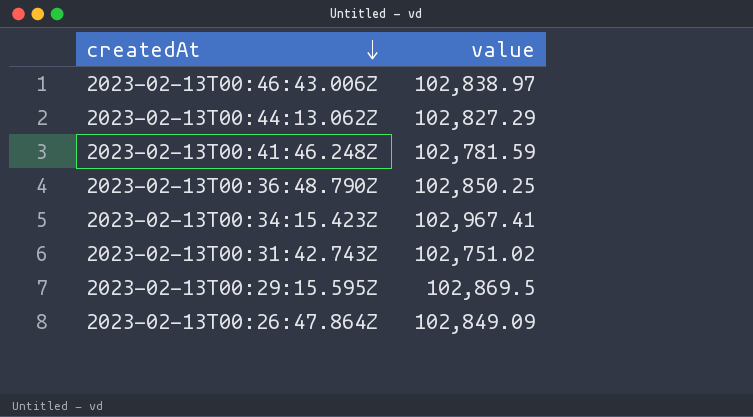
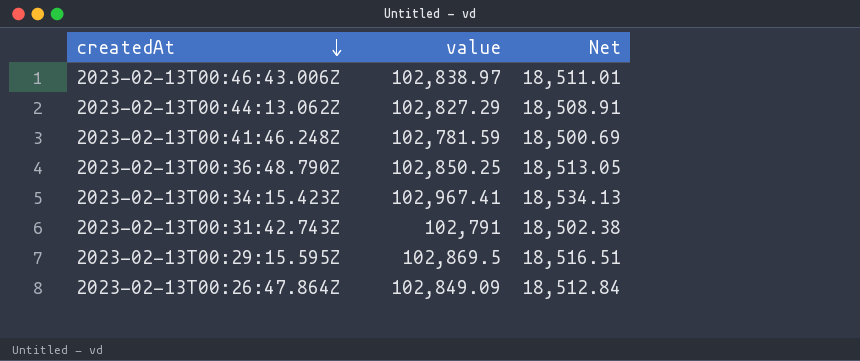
column Net | formula: none -> [value] * 0.18
2023-02-13T00:31:42.743Z | value: 102,751.02 -> 102,791

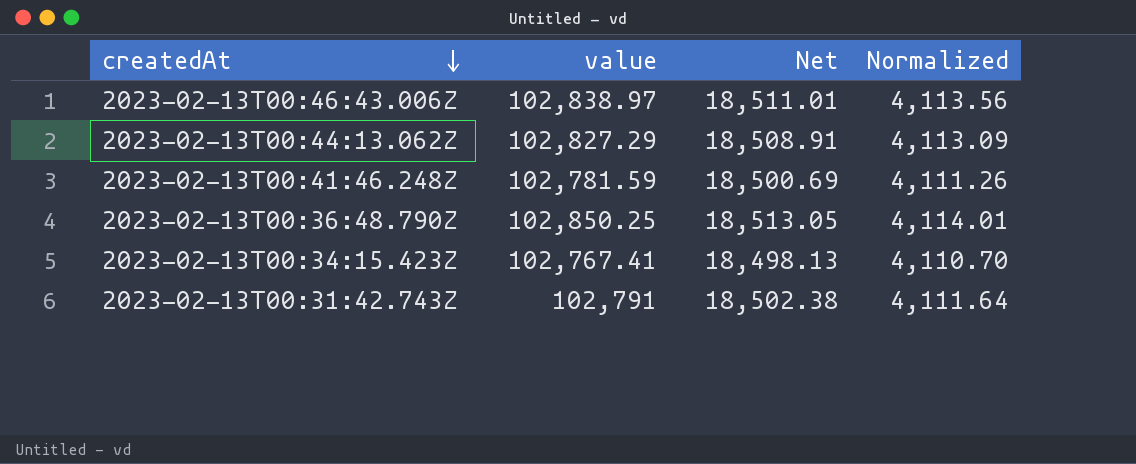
column Normalized | formula: none -> [value] * 0.04
row 2023-02-13T00:29:15.595Z: 102,869.5 | 18,516.51 -> none
row 2023-02-13T00:26:47.864Z: 102,849.09 | 18,512.84 -> none
2023-02-13T00:34:15.423Z | value: 102,967.41 -> 102,767.41
2023-02-13T00:34:15.423Z | Net: 18,534.13 -> 18,498.13

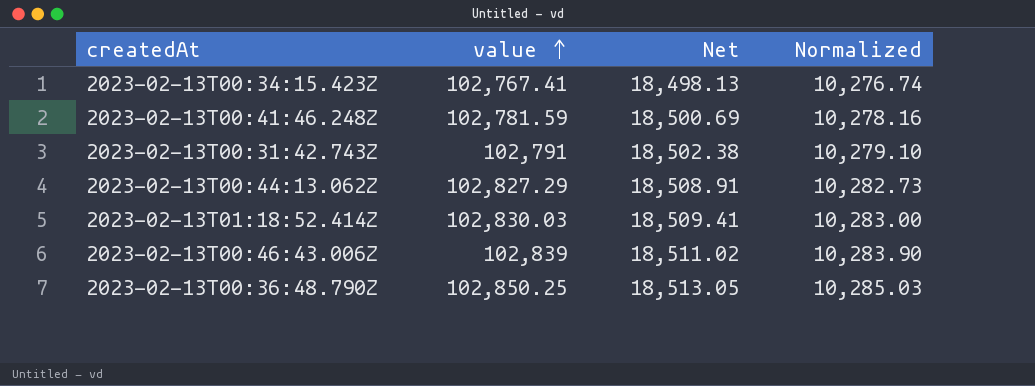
row order: createdAt descending -> value ascending
column Normalized | formula: [value] * 0.04 -> [value] * 0.1
row 2023-02-13T01:18:52.414Z: none -> 102,830.03 | 18,509.41 | 10,283.00
2023-02-13T00:46:43.006Z | value: 102,838.97 -> 102,839
2023-02-13T00:46:43.006Z | Net: 18,511.01 -> 18,511.02

